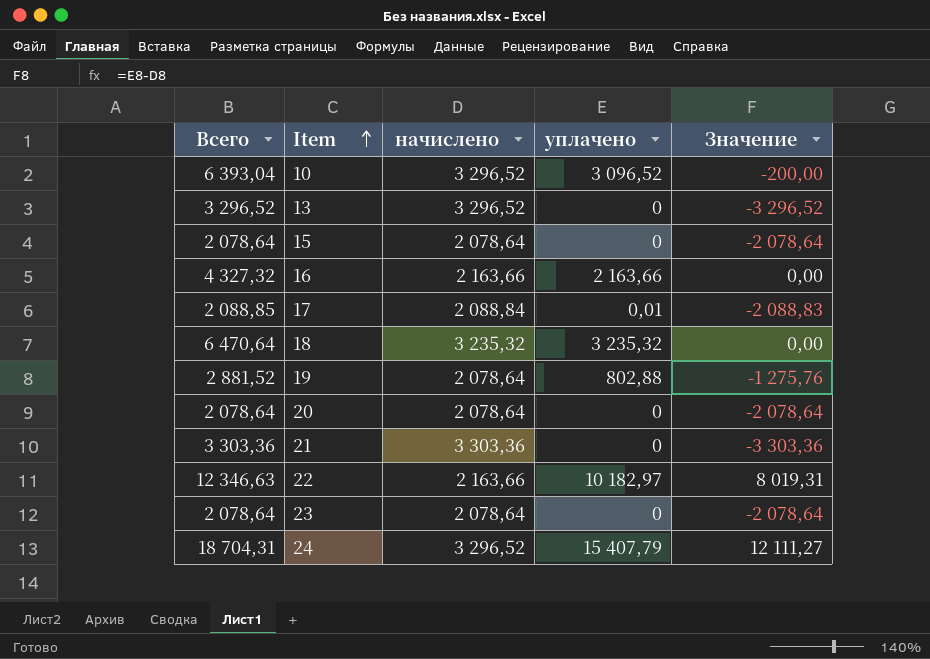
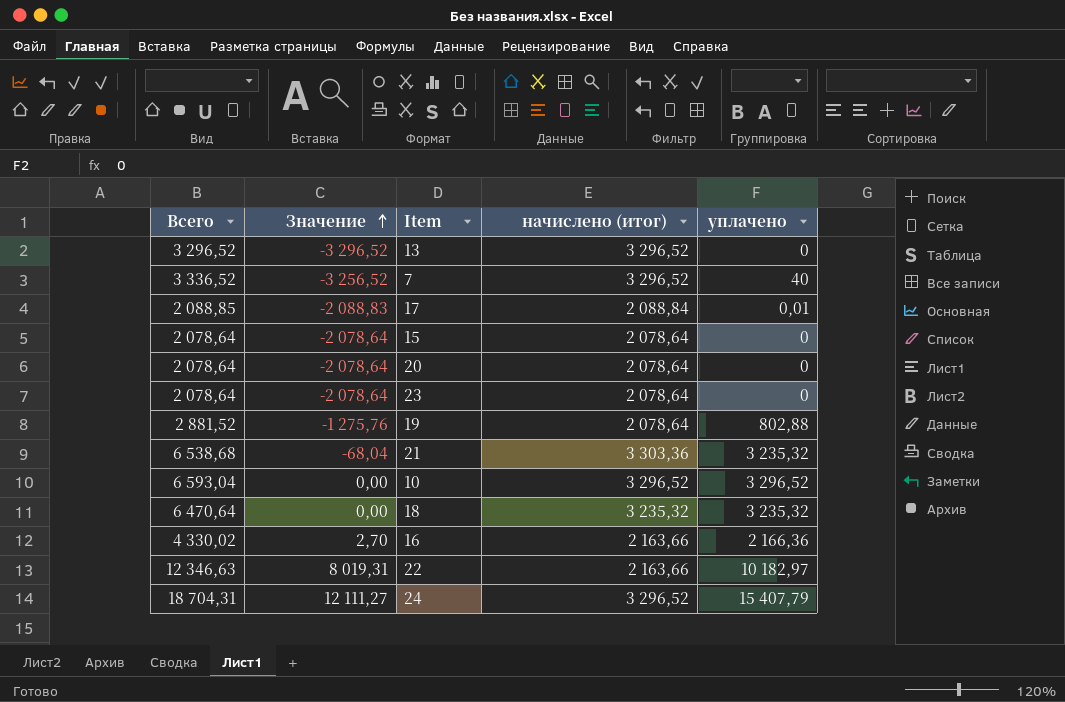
row order: Item ascending -> Значение ascending
column Значение | position: 5 -> 2
column name: начислено -> начислено (итог)
row 7: none -> 3 336,52 | -3 256,52 | 3 296,52 | 40
21 | Всего: 3 303,36 -> 6 538,68
21 | Значение: -3 303,36 -> -68,04
21 | уплачено: 0 -> 3 235,32
10 | Всего: 6 393,04 -> 6 593,04
10 | Значение: -200,00 -> 0,00
10 | уплачено: 3 096,52 -> 3 296,52
16 | Всего: 4 327,32 -> 4 330,02
16 | Значение: 0,00 -> 2,70
16 | уплачено: 2 163,66 -> 2 166,36

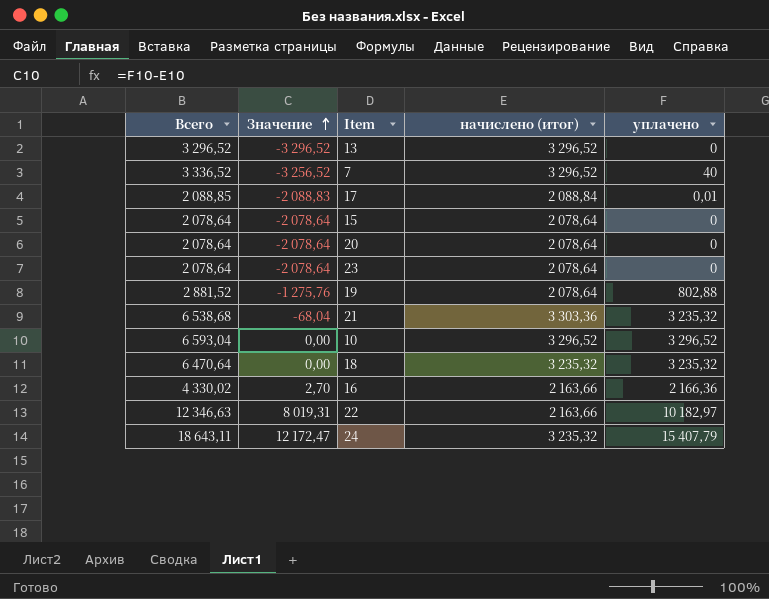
24 | Всего: 18 704,31 -> 18 643,11
24 | Значение: 12 111,27 -> 12 172,47
24 | начислено (итог): 3 296,52 -> 3 235,32

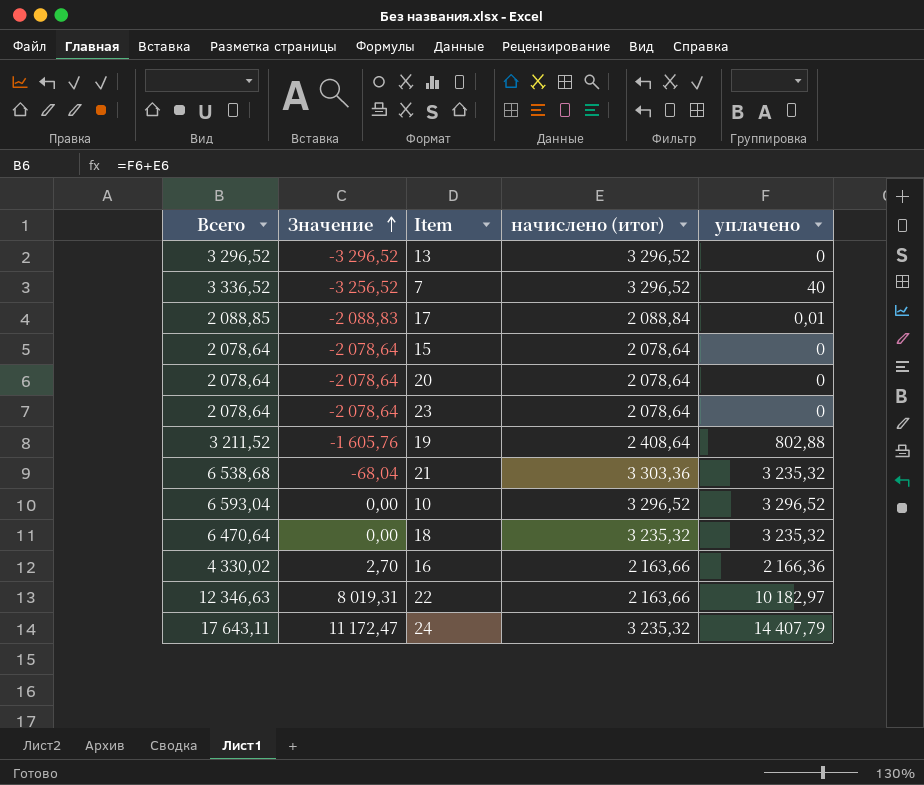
19 | Всего: 2 881,52 -> 3 211,52
19 | Значение: -1 275,76 -> -1 605,76
19 | начислено (итог): 2 078,64 -> 2 408,64
24 | Всего: 18 643,11 -> 17 643,11
24 | Значение: 12 172,47 -> 11 172,47
24 | уплачено: 15 407,79 -> 14 407,79

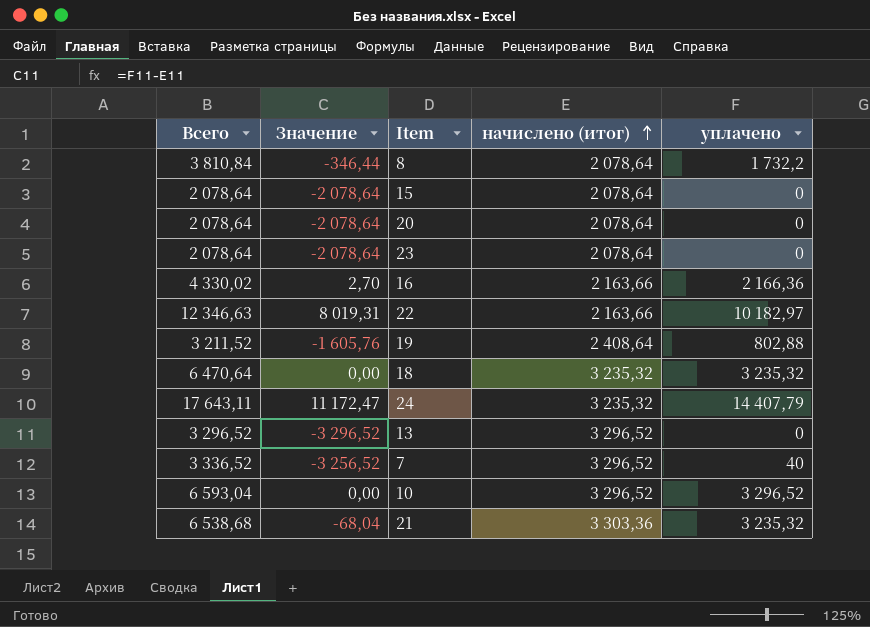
row order: Значение ascending -> начислено (итог) ascending
row 17: 2 088,85 | -2 088,83 | 2 088,84 | 0,01 -> none
row 8: none -> 3 810,84 | -346,44 | 2 078,64 | 1 732,2

